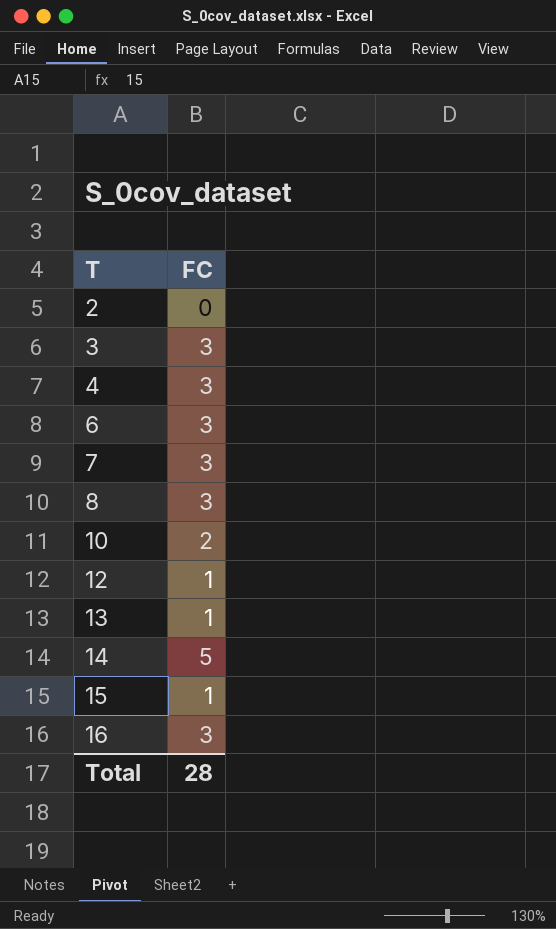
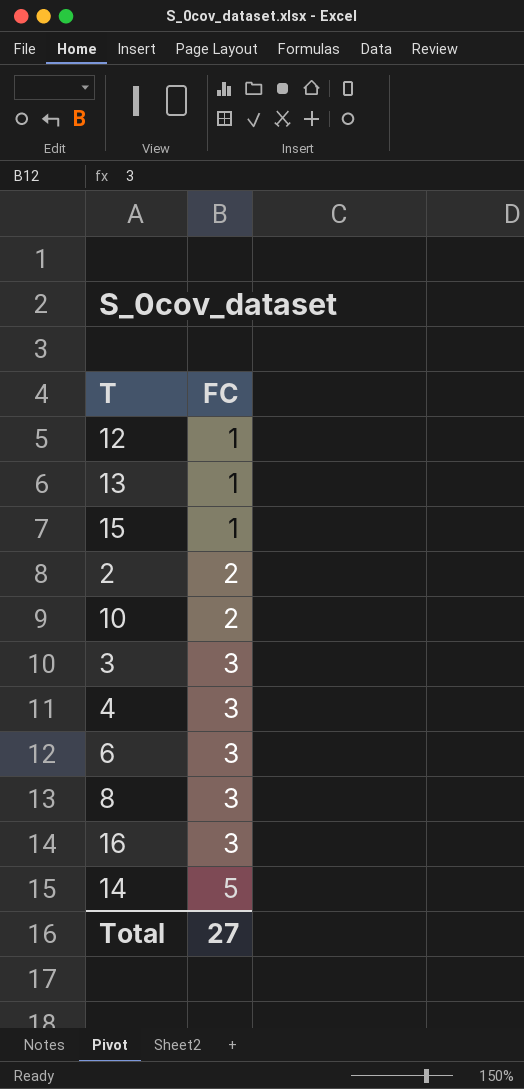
row order: T ascending -> FC ascending
row 7: 3 -> none
2 | FC: 0 -> 2
Total | FC: 28 -> 27

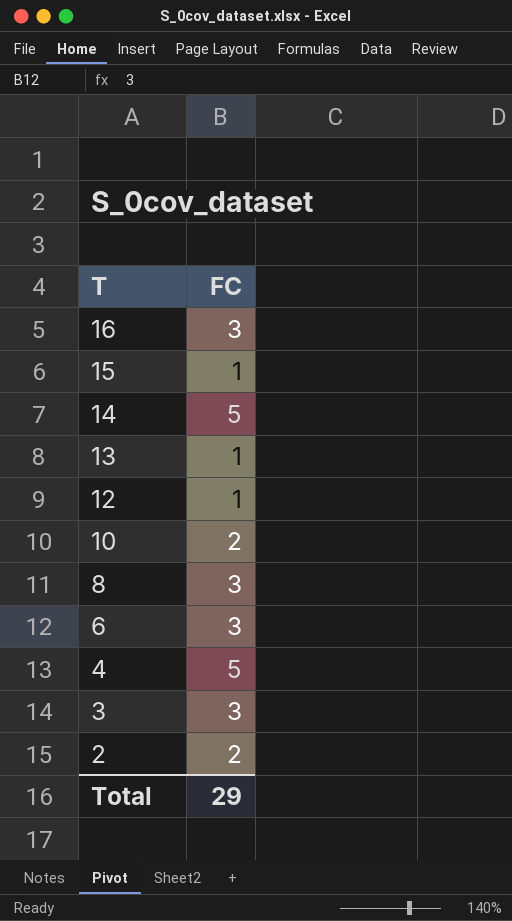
row order: FC ascending -> T descending
4 | FC: 3 -> 5
Total | FC: 27 -> 29

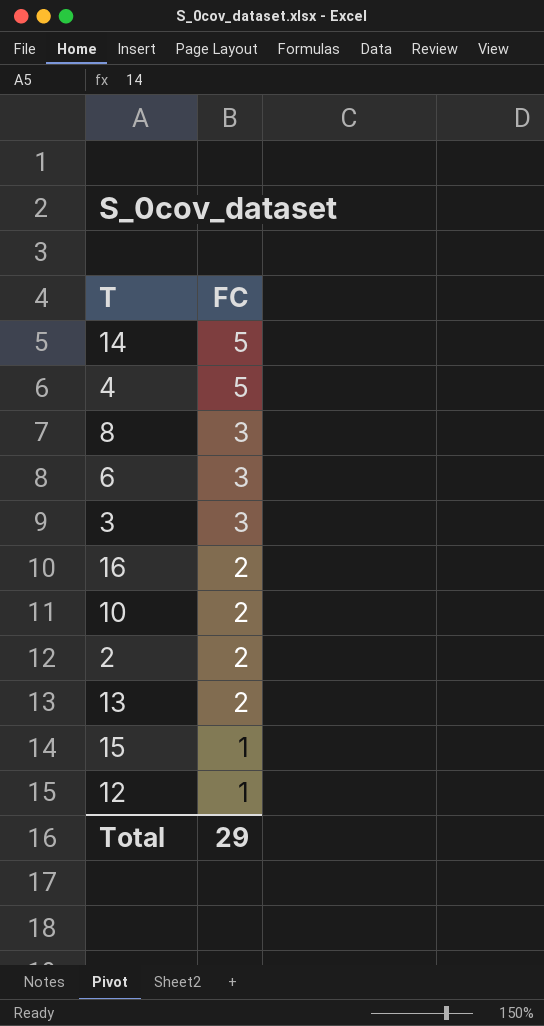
row order: T descending -> FC descending
16 | FC: 3 -> 2
13 | FC: 1 -> 2

